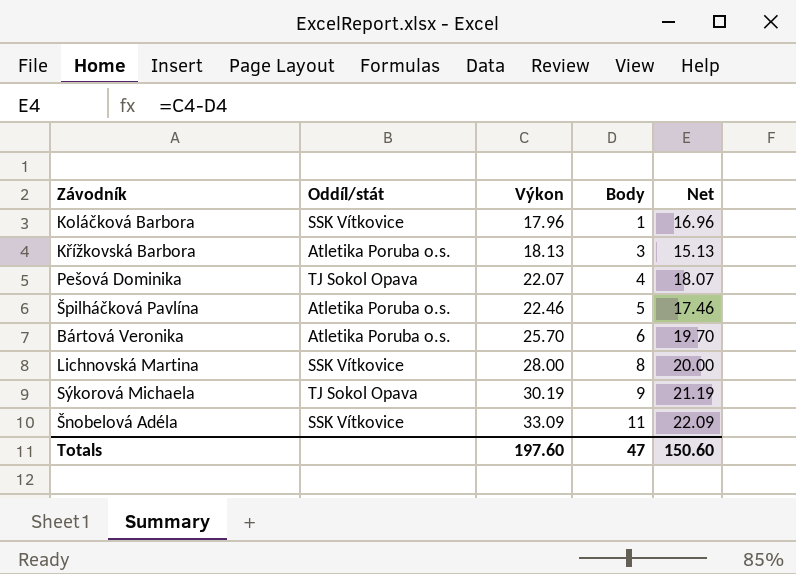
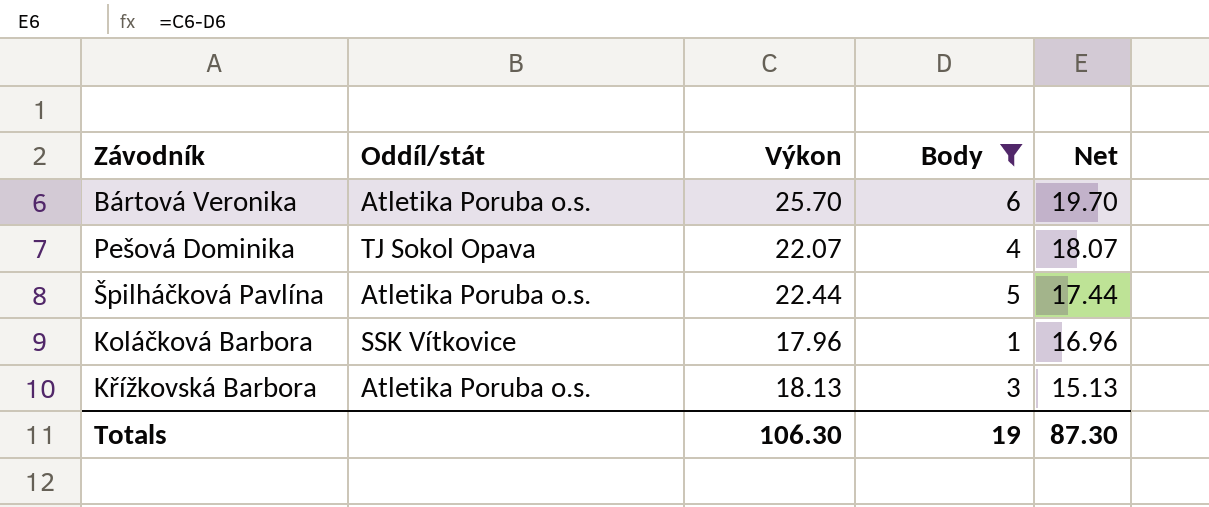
filter: none -> Body <= 6
row order: Výkon ascending -> Net descending
Špilháčková Pavlína | Výkon: 22.46 -> 22.44
Špilháčková Pavlína | Net: 17.46 -> 17.44
Totals | Výkon: 197.60 -> 106.30
Totals | Body: 47 -> 19
Totals | Net: 150.60 -> 87.30

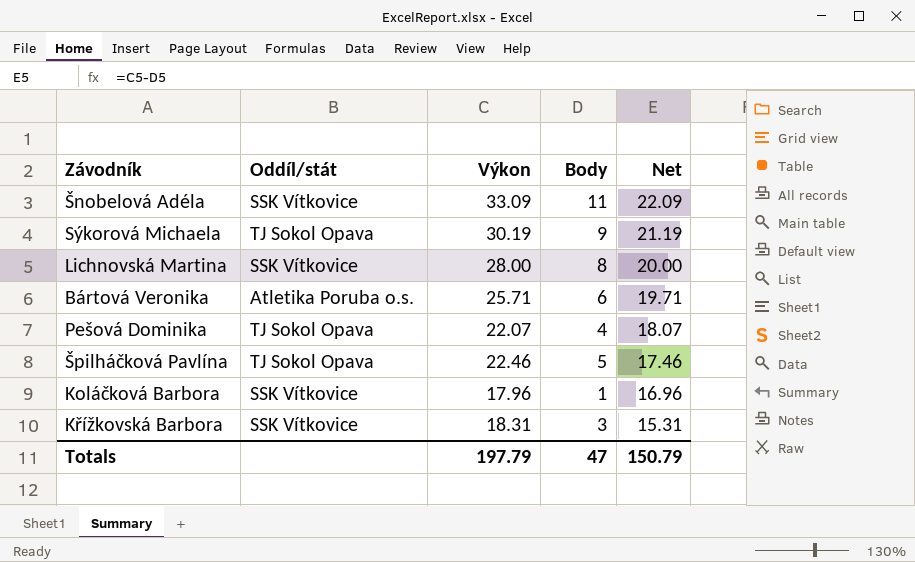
filter: Body <= 6 -> none
Bártová Veronika | Výkon: 25.70 -> 25.71
Bártová Veronika | Net: 19.70 -> 19.71
Špilháčková Pavlína | Oddíl/stát: Atletika Poruba o.s. -> TJ Sokol Opava
Špilháčková Pavlína | Výkon: 22.44 -> 22.46
Špilháčková Pavlína | Net: 17.44 -> 17.46
Křížkovská Barbora | Oddíl/stát: Atletika Poruba o.s. -> SSK Vítkovice
Křížkovská Barbora | Výkon: 18.13 -> 18.31
Křížkovská Barbora | Net: 15.13 -> 15.31
Totals | Výkon: 106.30 -> 197.79
Totals | Body: 19 -> 47
Totals | Net: 87.30 -> 150.79

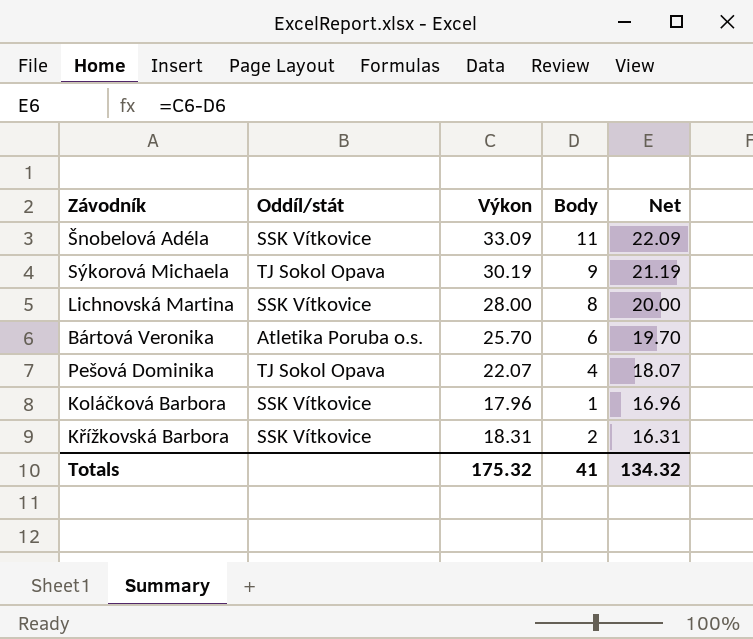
row Špilháčková Pavlína: TJ Sokol Opava | 22.46 | 5 | 17.46 -> none
Bártová Veronika | Výkon: 25.71 -> 25.70
Bártová Veronika | Net: 19.71 -> 19.70
Křížkovská Barbora | Body: 3 -> 2
Křížkovská Barbora | Net: 15.31 -> 16.31
Totals | Výkon: 197.79 -> 175.32
Totals | Body: 47 -> 41
Totals | Net: 150.79 -> 134.32

